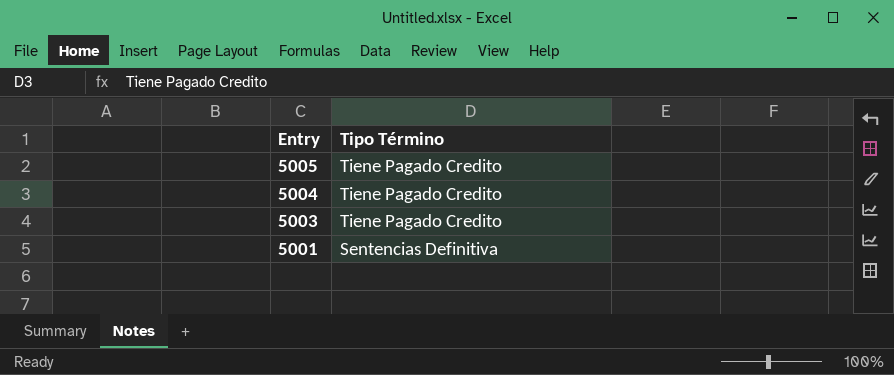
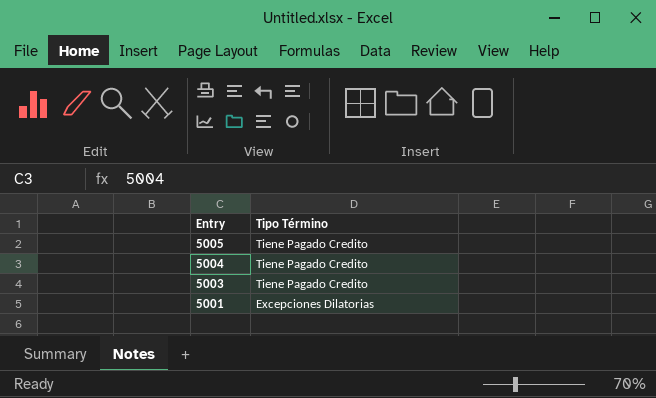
5001 | Tipo Término: Sentencias Definitiva -> Excepciones Dilatorias

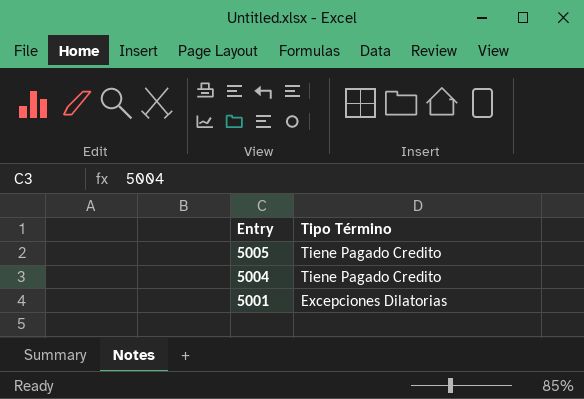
row 5003: Tiene Pagado Credito -> none

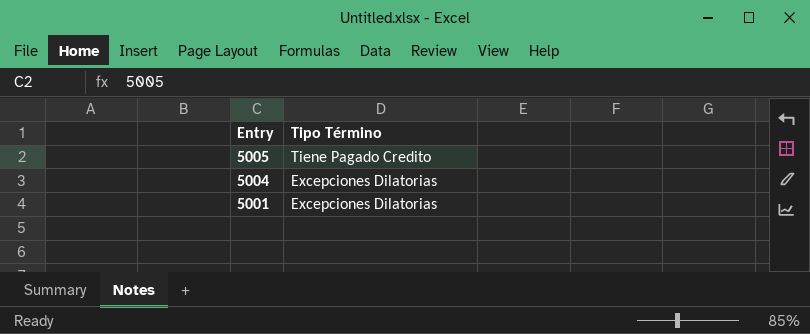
5004 | Tipo Término: Tiene Pagado Credito -> Excepciones Dilatorias

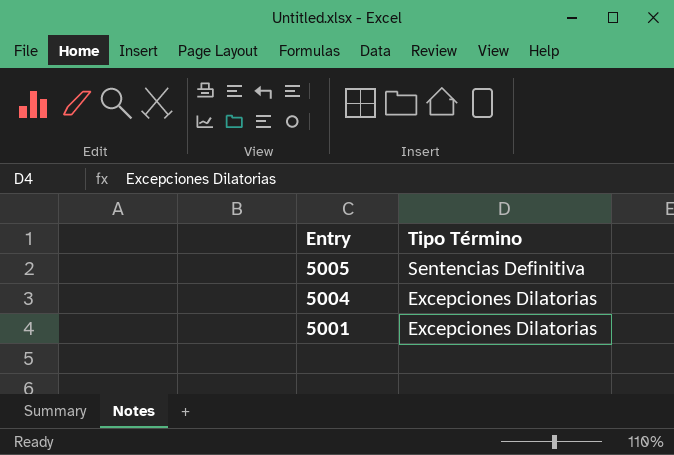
5005 | Tipo Término: Tiene Pagado Credito -> Sentencias Definitiva

